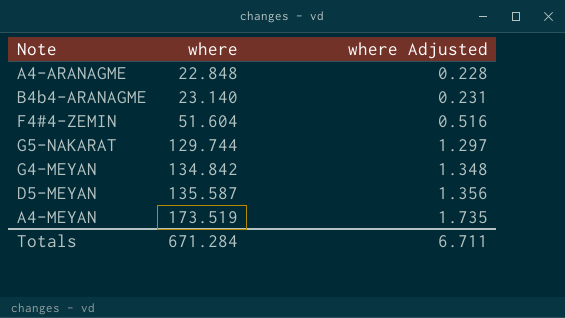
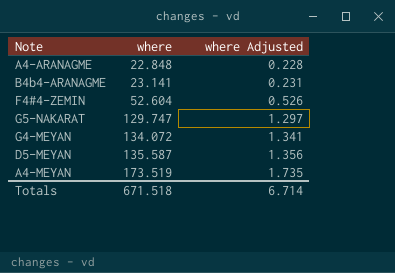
B4b4-ARANAGME | where: 23.140 -> 23.141
F4#4-ZEMIN | where: 51.604 -> 52.604
F4#4-ZEMIN | where Adjusted: 0.516 -> 0.526
G5-NAKARAT | where: 129.744 -> 129.747
G4-MEYAN | where: 134.842 -> 134.072
G4-MEYAN | where Adjusted: 1.348 -> 1.341
Totals | where: 671.284 -> 671.518
Totals | where Adjusted: 6.711 -> 6.714

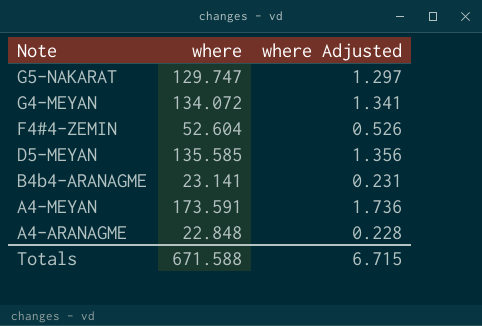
row order: where ascending -> Note descending
D5-MEYAN | where: 135.587 -> 135.585
A4-MEYAN | where: 173.519 -> 173.591
A4-MEYAN | where Adjusted: 1.735 -> 1.736
Totals | where: 671.518 -> 671.588
Totals | where Adjusted: 6.714 -> 6.715

